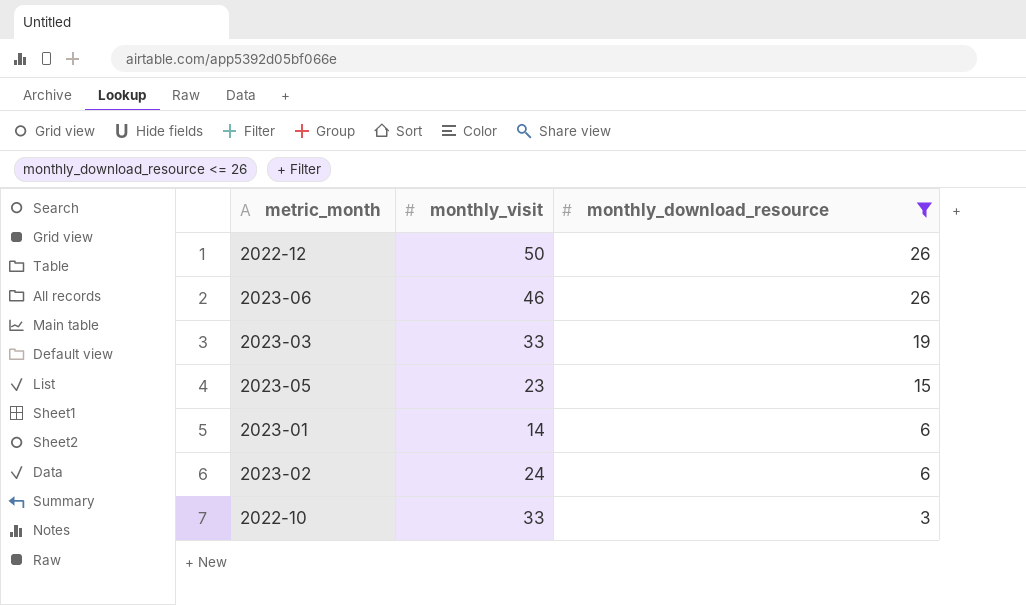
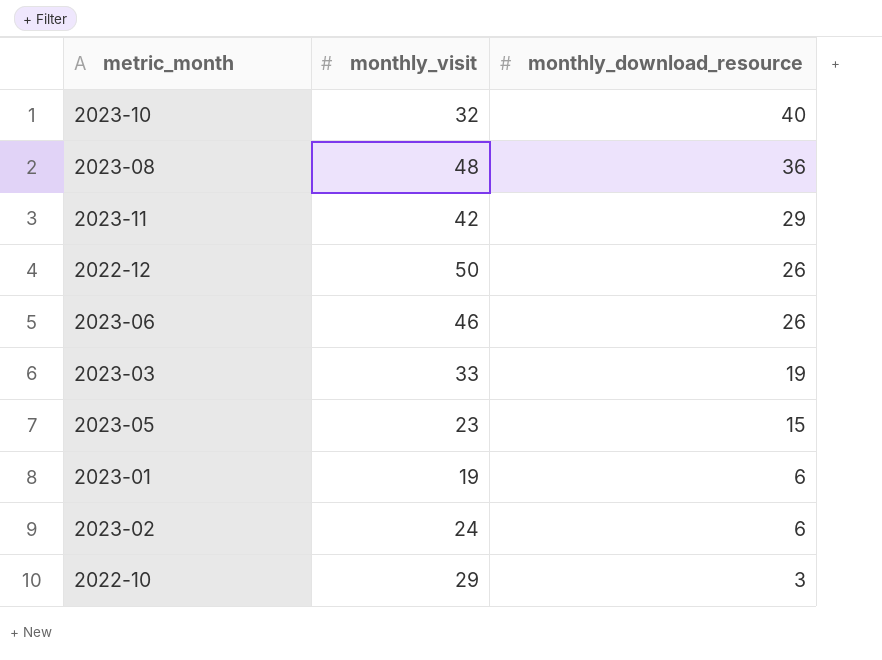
filter: monthly_download_resource <= 26 -> none
2023-01 | monthly_visit: 14 -> 19
2022-10 | monthly_visit: 33 -> 29

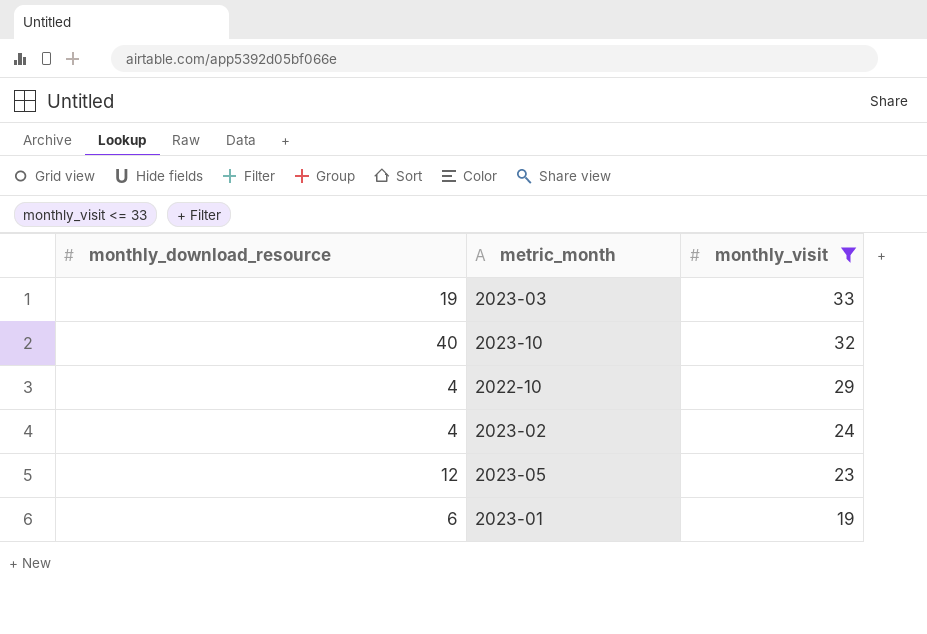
filter: none -> monthly_visit <= 33
row order: monthly_download_resource descending -> monthly_visit descending
column monthly_download_resource | position: 3 -> 1
2022-10 | monthly_download_resource: 3 -> 4
2023-02 | monthly_download_resource: 6 -> 4
2023-05 | monthly_download_resource: 15 -> 12

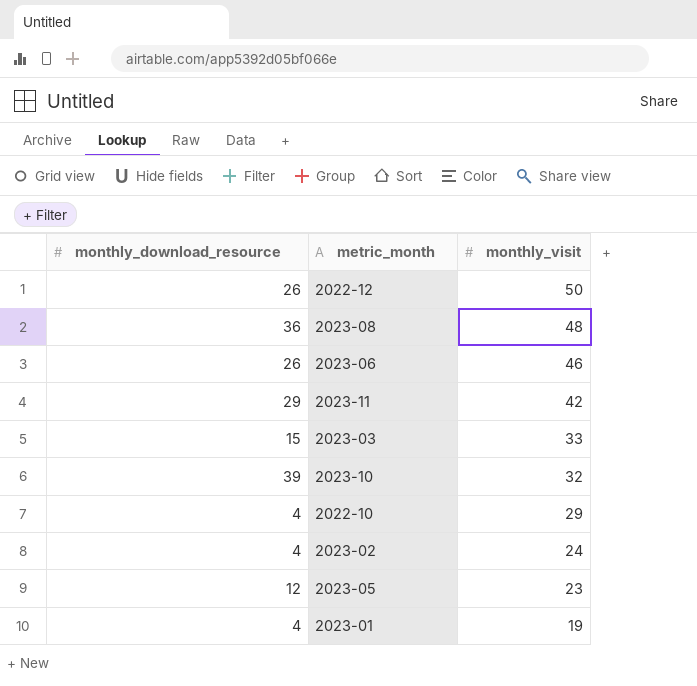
filter: monthly_visit <= 33 -> none
2023-03 | monthly_download_resource: 19 -> 15
2023-10 | monthly_download_resource: 40 -> 39
2023-01 | monthly_download_resource: 6 -> 4

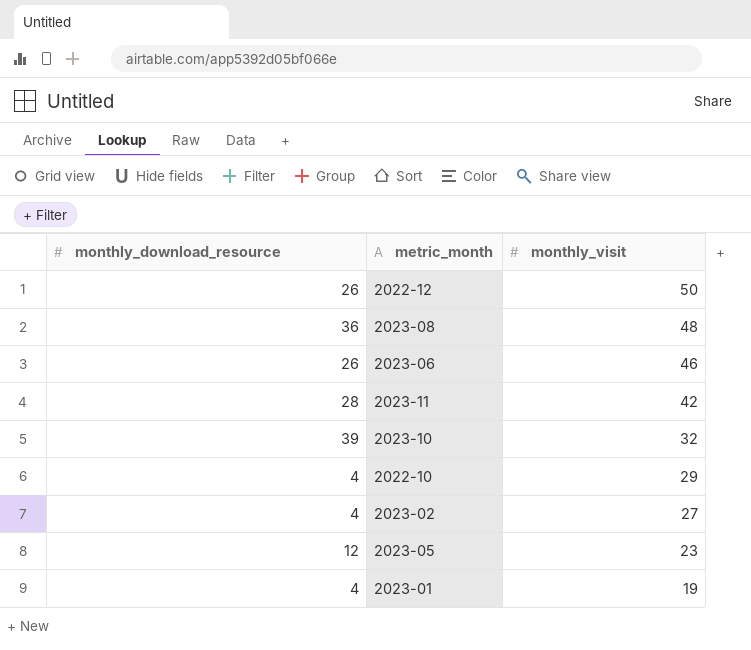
row 2023-03: 15 | 33 -> none
2023-11 | monthly_download_resource: 29 -> 28
2023-02 | monthly_visit: 24 -> 27

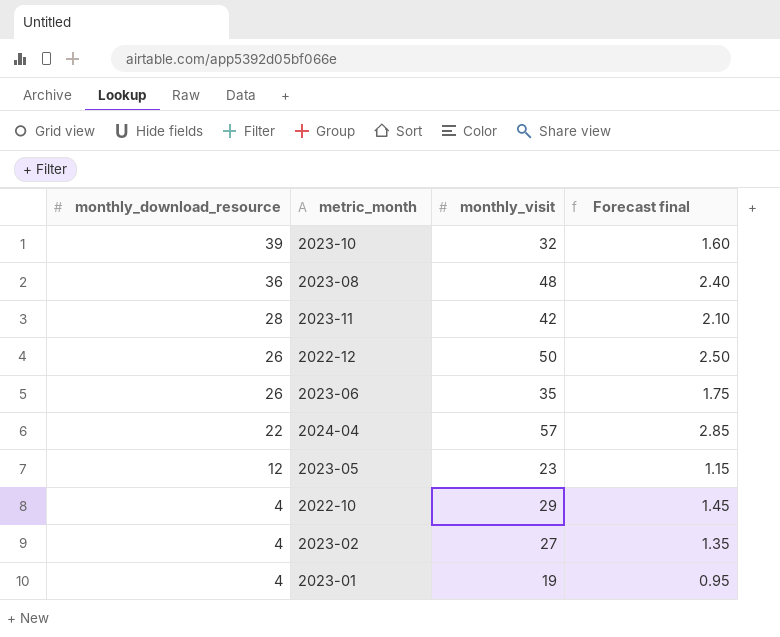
row order: monthly_visit descending -> monthly_download_resource descending
column Forecast final | formula: none -> [monthly_visit] * 0.05
2023-06 | monthly_visit: 46 -> 35
row 2024-04: none -> 22 | 57 | 2.85

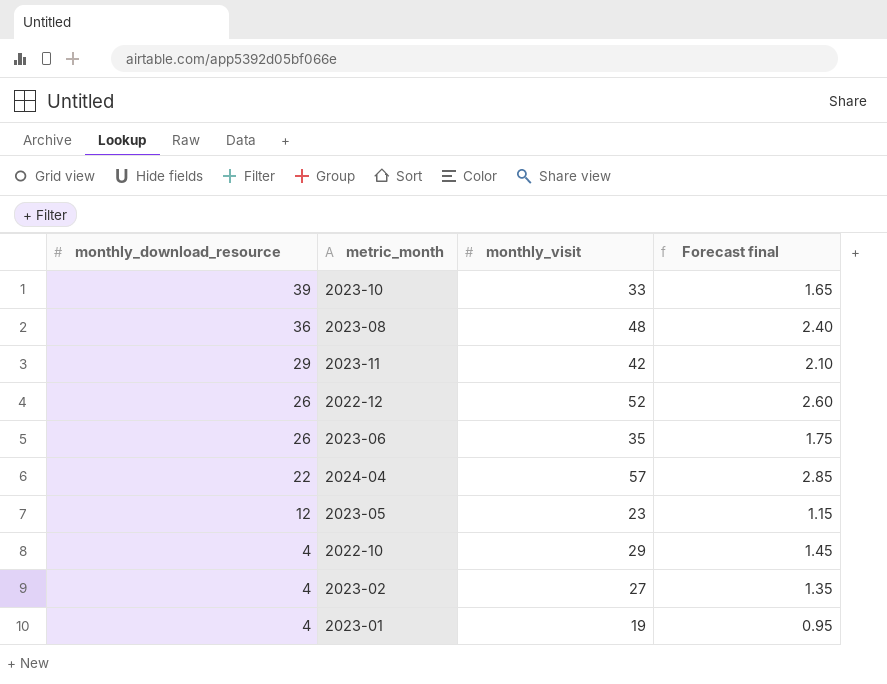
2023-10 | monthly_visit: 32 -> 33
2023-10 | Forecast final: 1.60 -> 1.65
2023-11 | monthly_download_resource: 28 -> 29
2022-12 | monthly_visit: 50 -> 52
2022-12 | Forecast final: 2.50 -> 2.60

